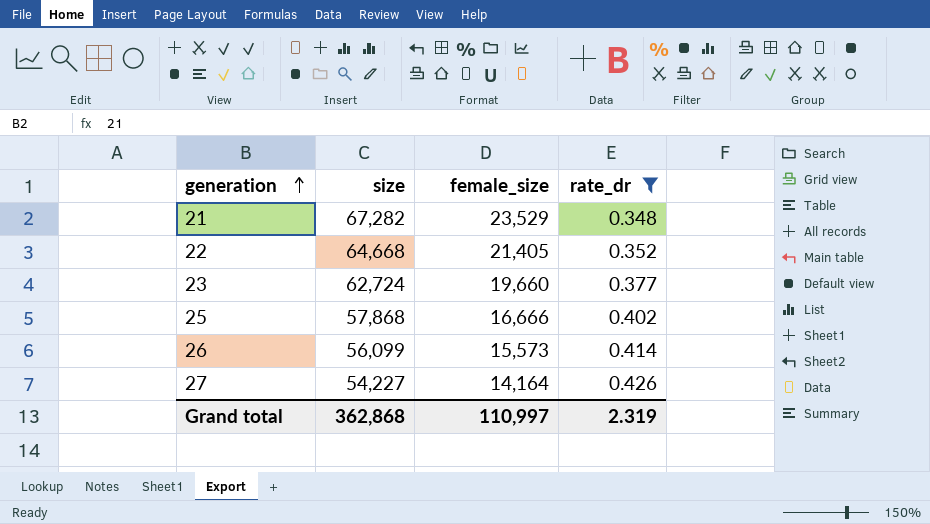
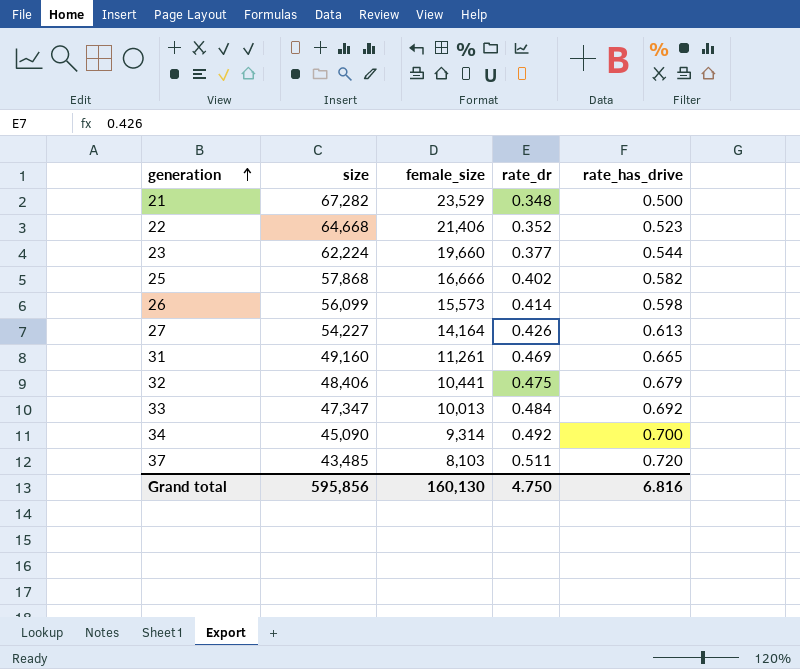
filter: rate_dr <= 0.426 -> none
column rate_has_drive | position: none -> 5
22 | female_size: 21,405 -> 21,406
23 | size: 62,724 -> 62,224
Grand total | size: 362,868 -> 595,856
Grand total | female_size: 110,997 -> 160,130
Grand total | rate_dr: 2.319 -> 4.750

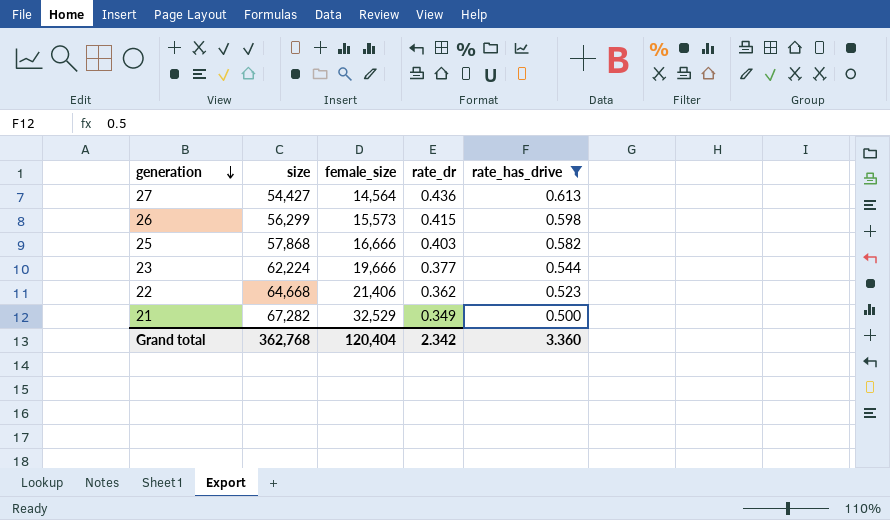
filter: none -> rate_has_drive <= 0.613
row order: generation ascending -> generation descending
27 | size: 54,227 -> 54,427
27 | female_size: 14,164 -> 14,564
27 | rate_dr: 0.426 -> 0.436
26 | size: 56,099 -> 56,299
26 | rate_dr: 0.414 -> 0.415
25 | rate_dr: 0.402 -> 0.403
23 | female_size: 19,660 -> 19,666
22 | rate_dr: 0.352 -> 0.362
21 | female_size: 23,529 -> 32,529
21 | rate_dr: 0.348 -> 0.349
Grand total | size: 595,856 -> 362,768
Grand total | female_size: 160,130 -> 120,404
Grand total | rate_dr: 4.750 -> 2.342
Grand total | rate_has_drive: 6.816 -> 3.360

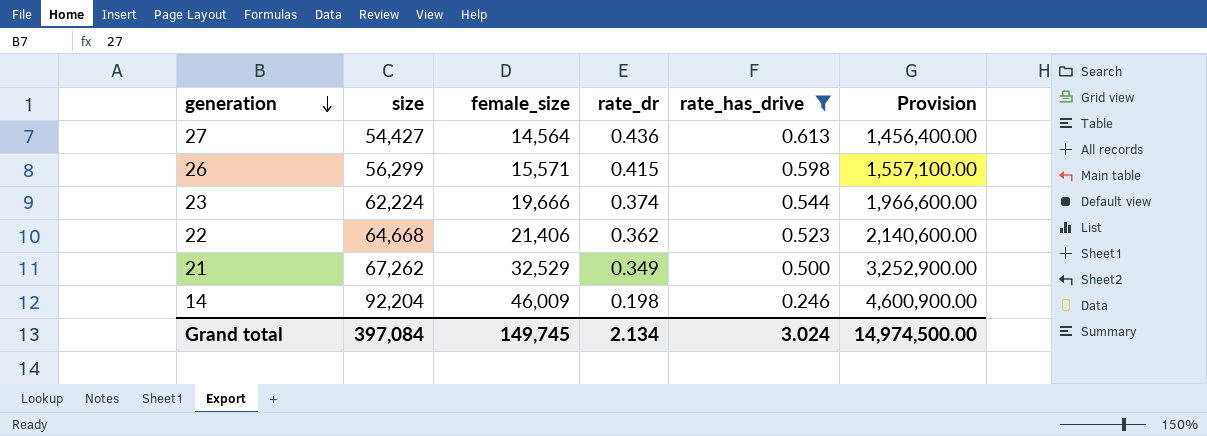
column Provision | formula: none -> [female_size] * 100
row 25: 57,868 | 16,666 | 0.403 | 0.582 -> none
26 | female_size: 15,573 -> 15,571
23 | rate_dr: 0.377 -> 0.374
21 | size: 67,282 -> 67,262
row 14: none -> 92,204 | 46,009 | 0.198 | 0.246 | 4,600,900.00
Grand total | size: 362,768 -> 397,084
Grand total | female_size: 120,404 -> 149,745
Grand total | rate_dr: 2.342 -> 2.134
Grand total | rate_has_drive: 3.360 -> 3.024

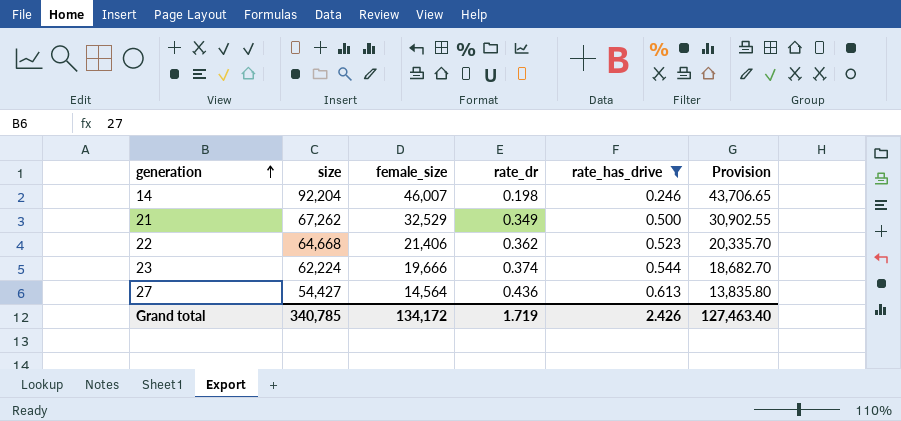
row order: generation descending -> generation ascending
column Provision | formula: [female_size] * 100 -> [female_size] * 0.95
row 26: 56,299 | 15,571 | 0.415 | 0.598 | 1,557,100.00 -> none
14 | female_size: 46,009 -> 46,007
Grand total | size: 397,084 -> 340,785
Grand total | female_size: 149,745 -> 134,172
Grand total | rate_dr: 2.134 -> 1.719
Grand total | rate_has_drive: 3.024 -> 2.426
Grand total | Provision: 14,974,500.00 -> 127,463.40

